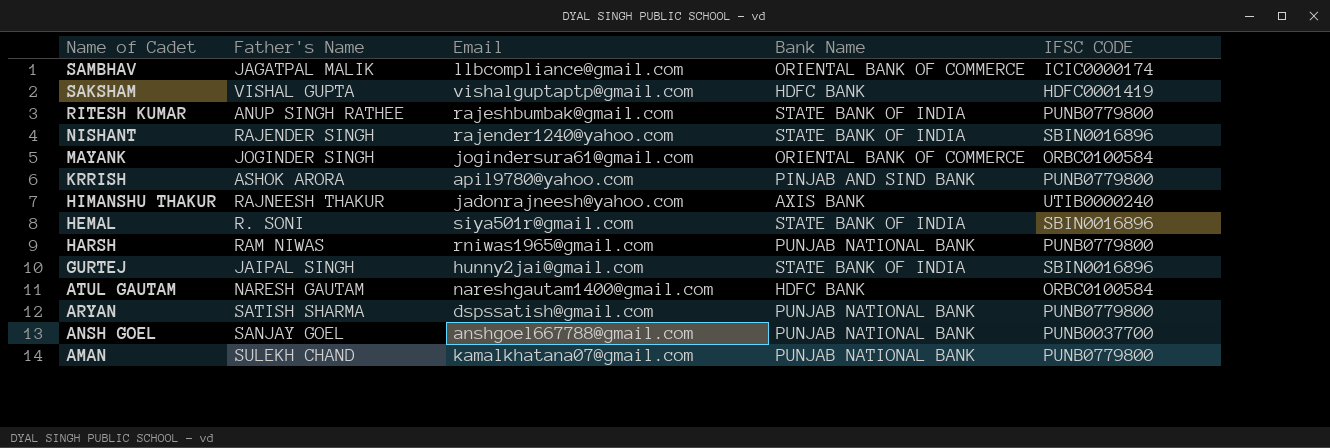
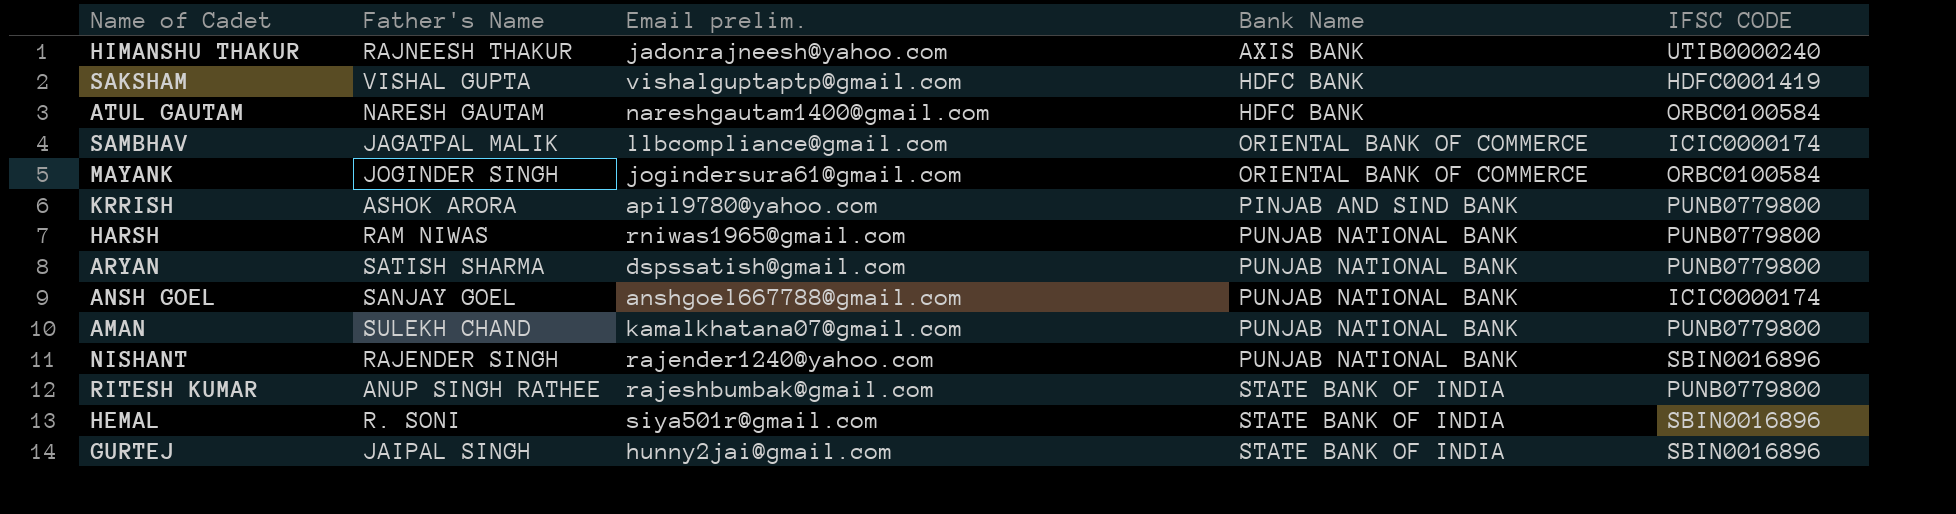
row order: Name of Cadet descending -> Bank Name ascending
column name: Email -> Email prelim.
ANSH GOEL | IFSC CODE: PUNB0037700 -> ICIC0000174
NISHANT | Bank Name: STATE BANK OF INDIA -> PUNJAB NATIONAL BANK

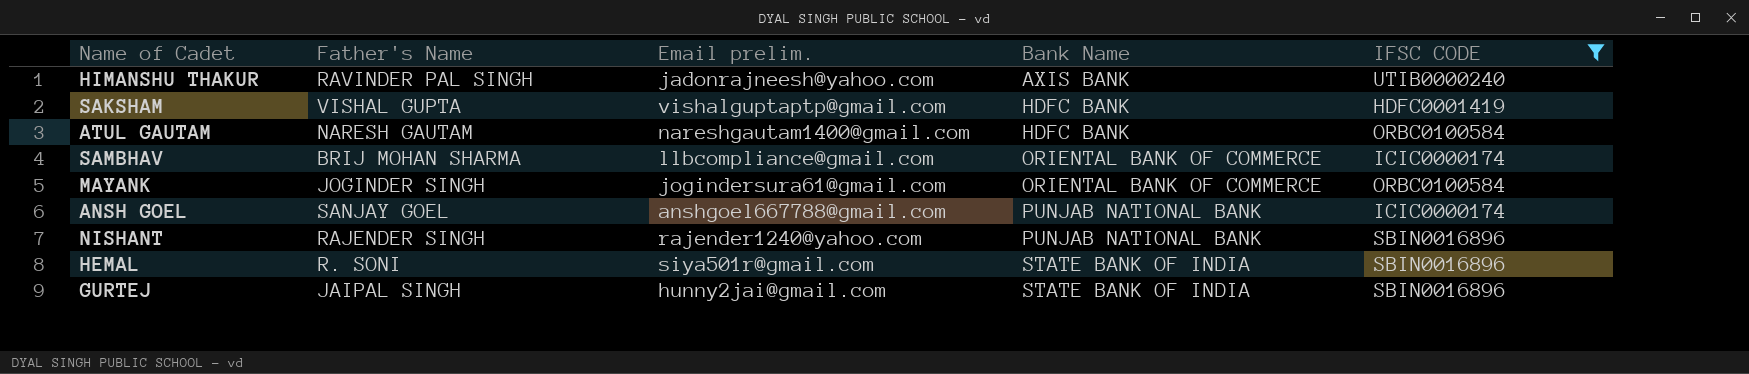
filter: none -> IFSC CODE != PUNB0779800
HIMANSHU THAKUR | Father's Name: RAJNEESH THAKUR -> RAVINDER PAL SINGH
SAMBHAV | Father's Name: JAGATPAL MALIK -> BRIJ MOHAN SHARMA

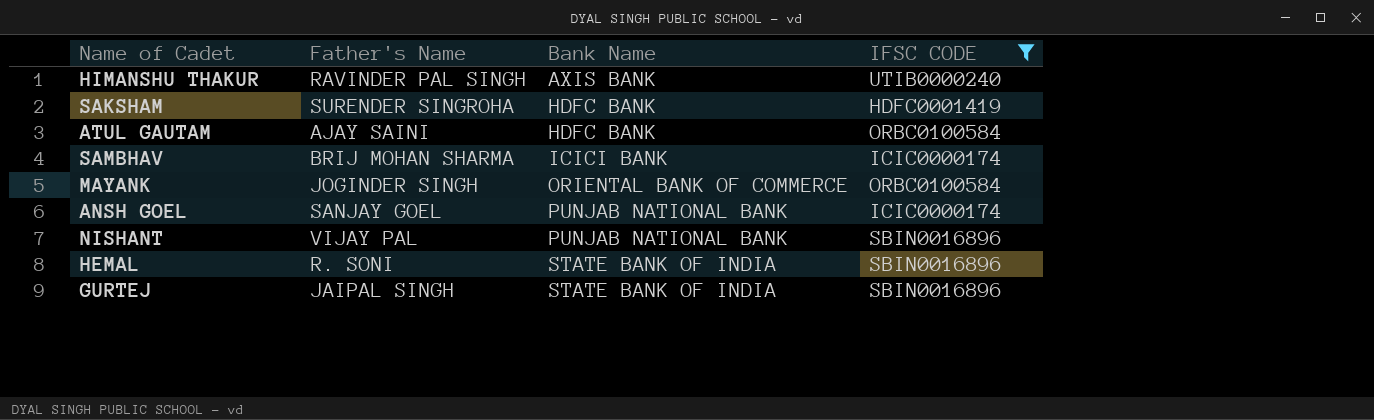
column Email prelim. | position: 3 -> none
SAKSHAM | Father's Name: VISHAL GUPTA -> SURENDER SINGROHA
ATUL GAUTAM | Father's Name: NARESH GAUTAM -> AJAY SAINI
SAMBHAV | Bank Name: ORIENTAL BANK OF COMMERCE -> ICICI BANK
NISHANT | Father's Name: RAJENDER SINGH -> VIJAY PAL

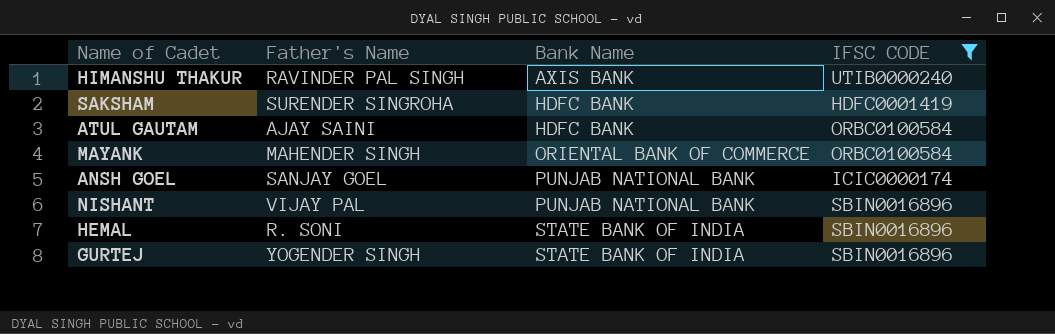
row SAMBHAV: BRIJ MOHAN SHARMA | ICICI BANK | ICIC0000174 -> none
MAYANK | Father's Name: JOGINDER SINGH -> MAHENDER SINGH
GURTEJ | Father's Name: JAIPAL SINGH -> YOGENDER SINGH

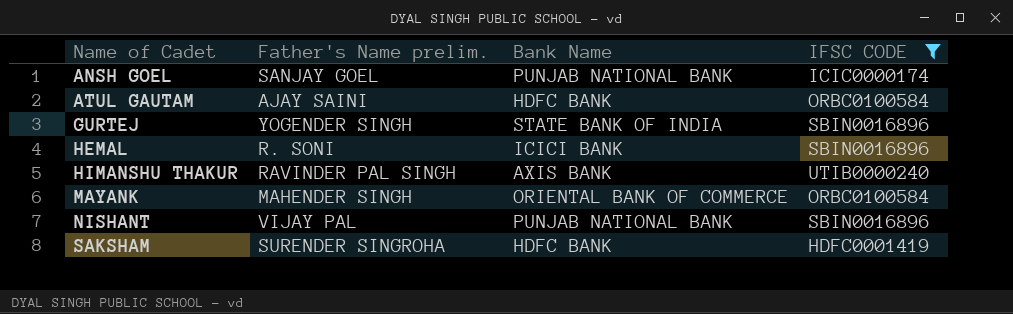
row order: Bank Name ascending -> Name of Cadet ascending
column name: Father's Name -> Father's Name prelim.
HEMAL | Bank Name: STATE BANK OF INDIA -> ICICI BANK

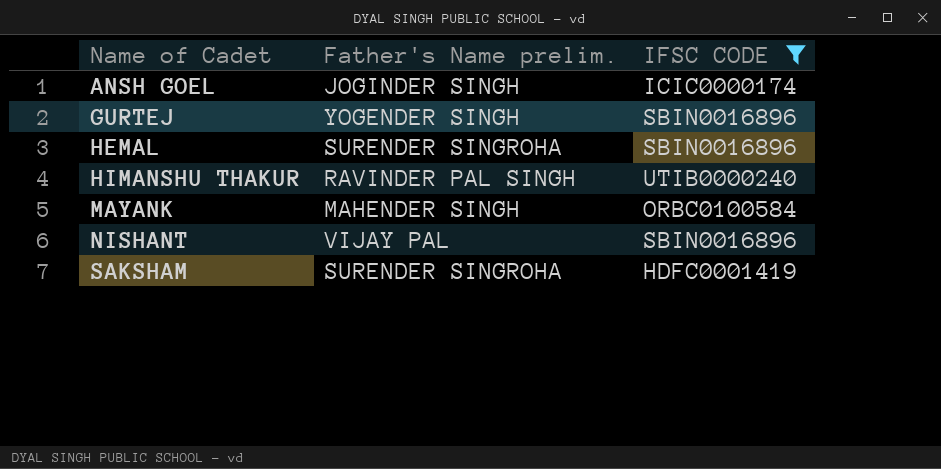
column Bank Name | position: 3 -> none
row ATUL GAUTAM: AJAY SAINI | HDFC BANK | ORBC0100584 -> none
ANSH GOEL | Father's Name prelim.: SANJAY GOEL -> JOGINDER SINGH
HEMAL | Father's Name prelim.: R. SONI -> SURENDER SINGROHA

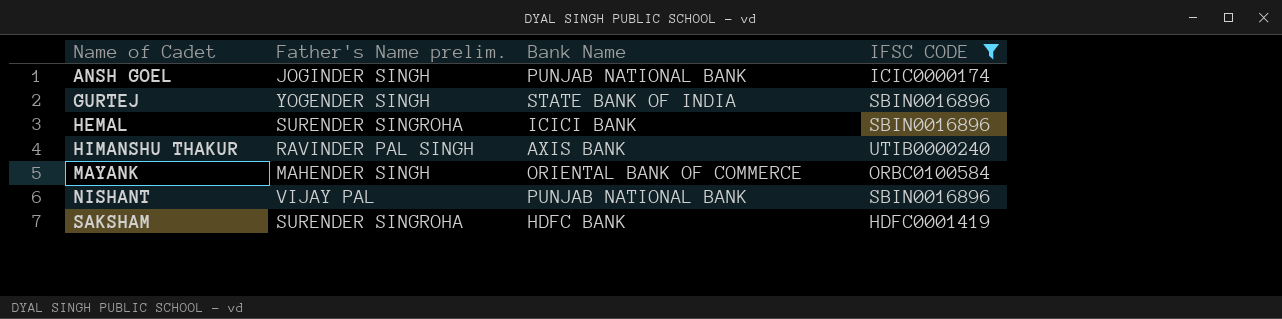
column Bank Name | position: none -> 3

